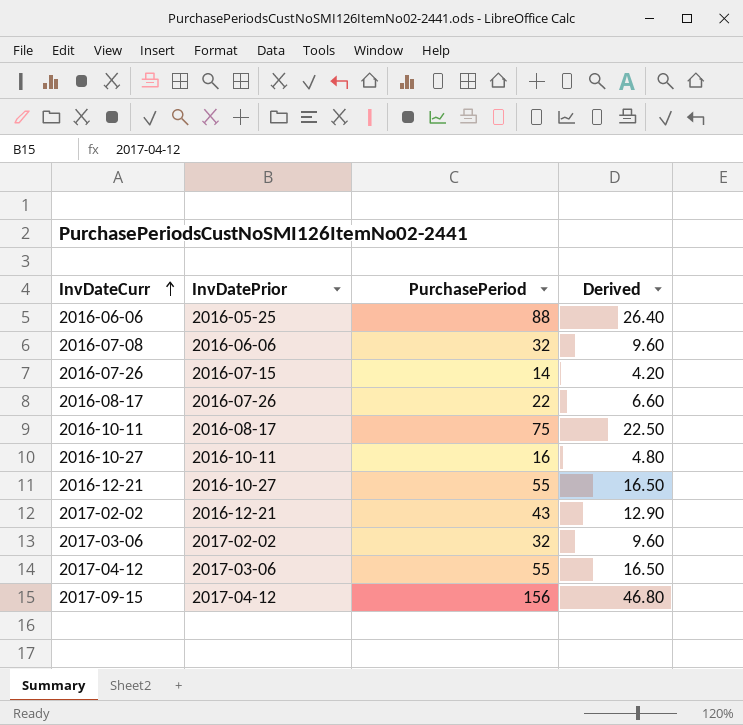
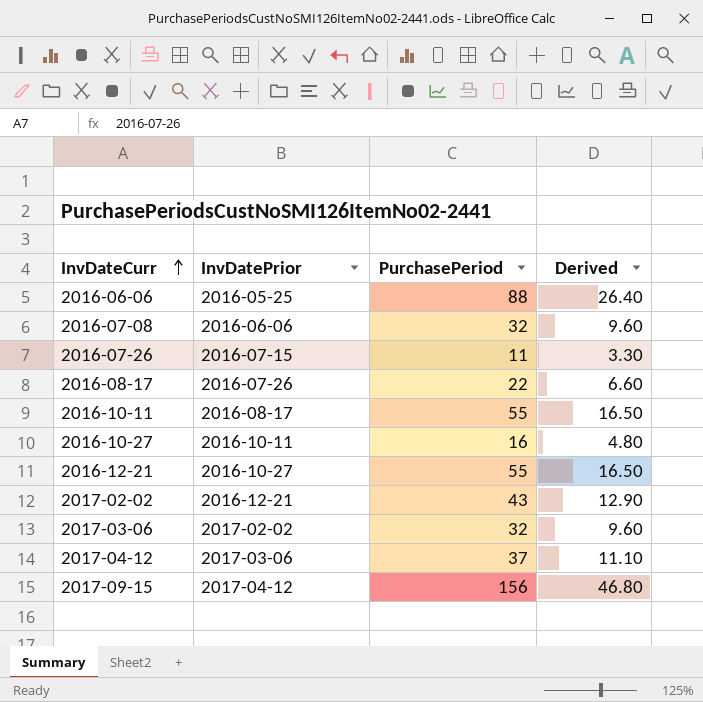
2016-07-26 | PurchasePeriod: 14 -> 11
2016-07-26 | Derived: 4.20 -> 3.30
2016-10-11 | PurchasePeriod: 75 -> 55
2016-10-11 | Derived: 22.50 -> 16.50
2017-04-12 | PurchasePeriod: 55 -> 37
2017-04-12 | Derived: 16.50 -> 11.10

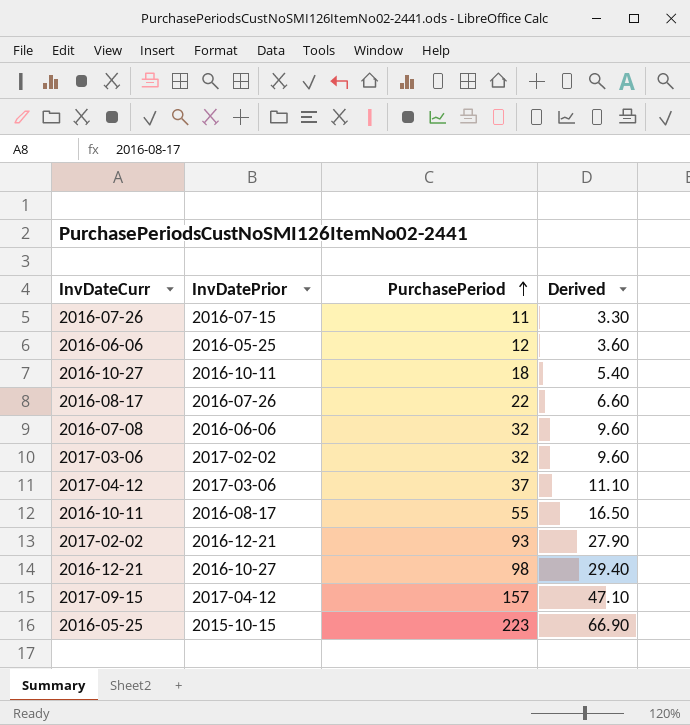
row order: InvDateCurr ascending -> PurchasePeriod ascending
2016-06-06 | PurchasePeriod: 88 -> 12
2016-06-06 | Derived: 26.40 -> 3.60
2016-10-27 | PurchasePeriod: 16 -> 18
2016-10-27 | Derived: 4.80 -> 5.40
2017-02-02 | PurchasePeriod: 43 -> 93
2017-02-02 | Derived: 12.90 -> 27.90
2016-12-21 | PurchasePeriod: 55 -> 98
2016-12-21 | Derived: 16.50 -> 29.40
2017-09-15 | PurchasePeriod: 156 -> 157
2017-09-15 | Derived: 46.80 -> 47.10
row 2016-05-25: none -> 2015-10-15 | 223 | 66.90

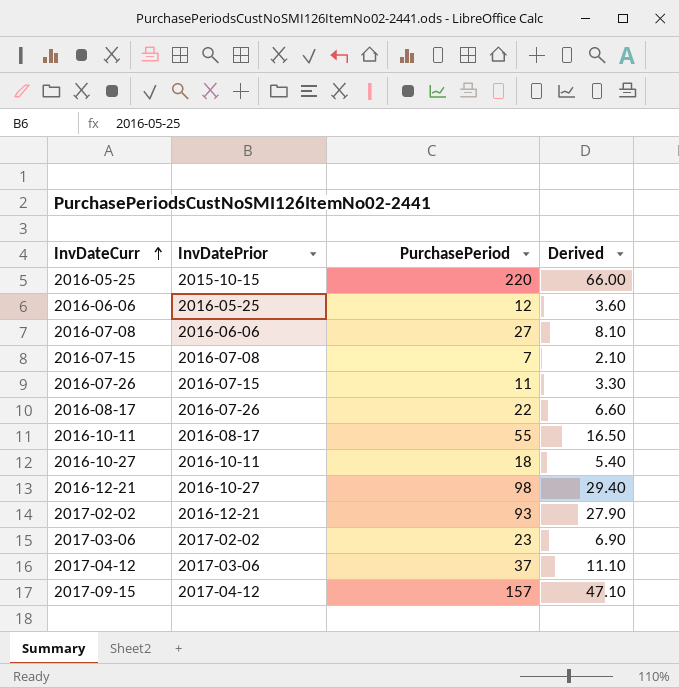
row order: PurchasePeriod ascending -> InvDateCurr ascending
2016-05-25 | PurchasePeriod: 223 -> 220
2016-05-25 | Derived: 66.90 -> 66.00
2016-07-08 | PurchasePeriod: 32 -> 27
2016-07-08 | Derived: 9.60 -> 8.10
row 2016-07-15: none -> 2016-07-08 | 7 | 2.10
2017-03-06 | PurchasePeriod: 32 -> 23
2017-03-06 | Derived: 9.60 -> 6.90

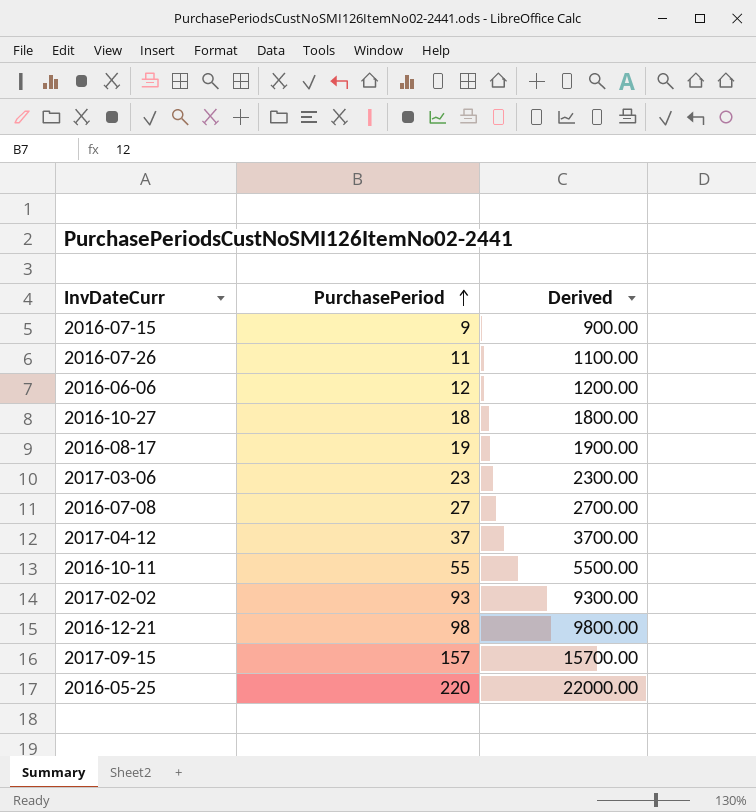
row order: InvDateCurr ascending -> PurchasePeriod ascending
column InvDatePrior | position: 2 -> none
column Derived | formula: [PurchasePeriod] * 0.3 -> [PurchasePeriod] * 100
2016-07-15 | PurchasePeriod: 7 -> 9
2016-08-17 | PurchasePeriod: 22 -> 19

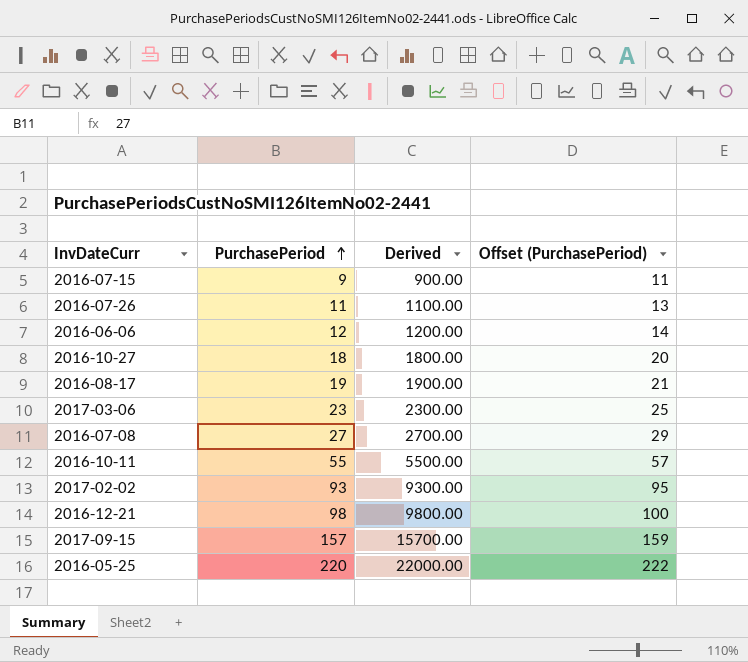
column Offset (PurchasePeriod) | formula: none -> [PurchasePeriod] + 2
row 2017-04-12: 37 | 3700.00 -> none

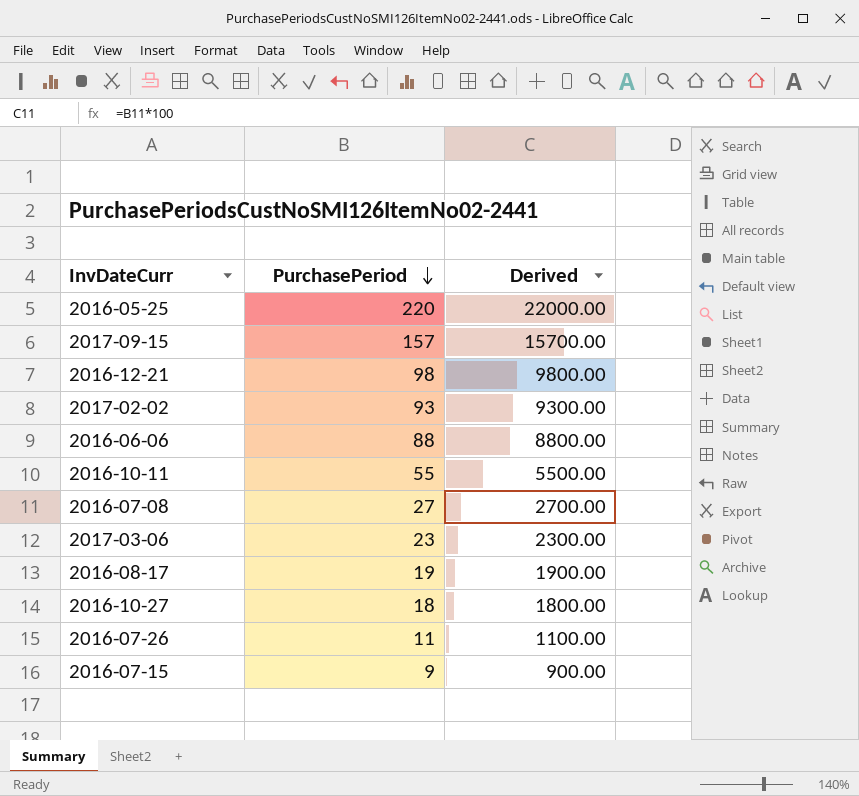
row order: PurchasePeriod ascending -> PurchasePeriod descending
column Offset (PurchasePeriod) | formula: [PurchasePeriod] + 2 -> none
2016-06-06 | PurchasePeriod: 12 -> 88
2016-06-06 | Derived: 1200.00 -> 8800.00

